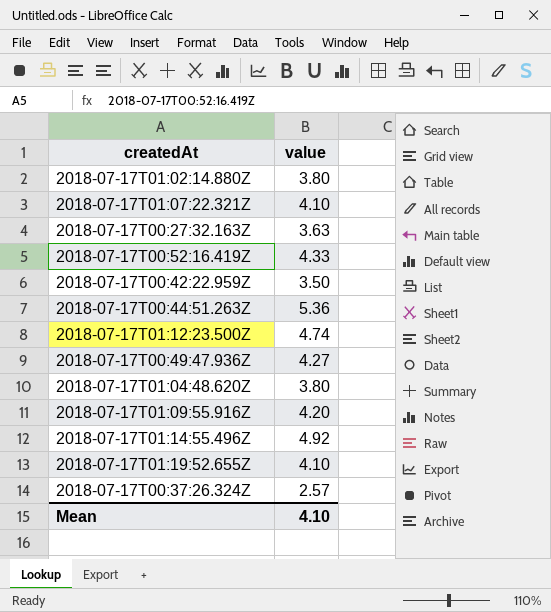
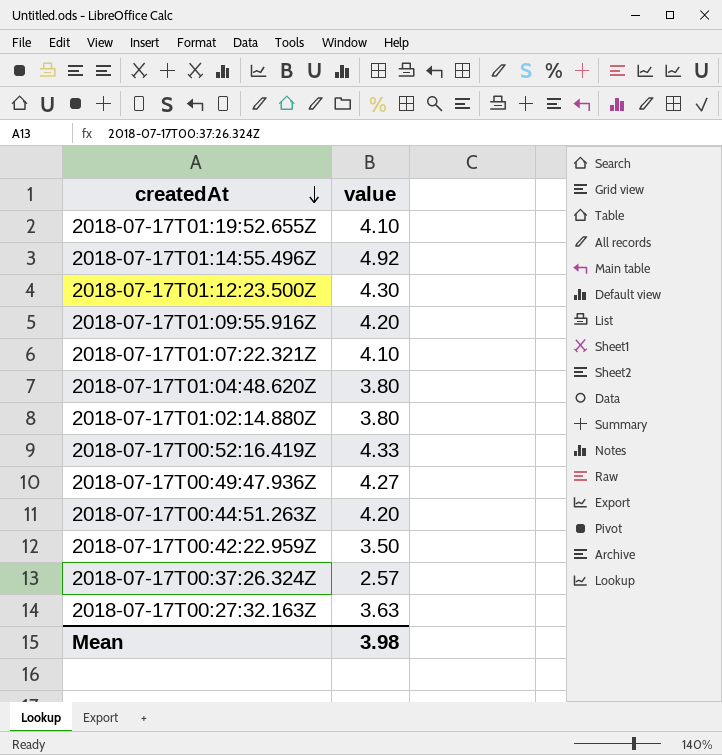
row order: none -> createdAt descending
2018-07-17T01:12:23.500Z | value: 4.74 -> 4.30
2018-07-17T00:44:51.263Z | value: 5.36 -> 4.20
Mean | value: 4.10 -> 3.98

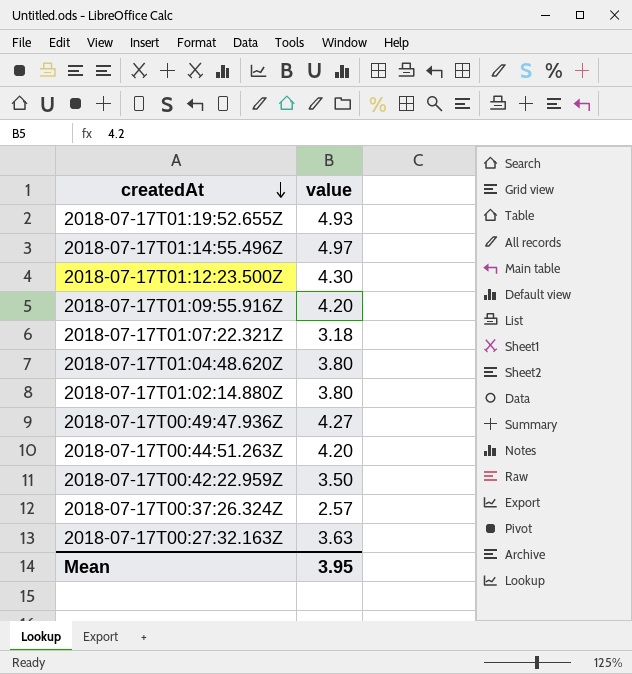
row 2018-07-17T00:52:16.419Z: 4.33 -> none
2018-07-17T01:19:52.655Z | value: 4.10 -> 4.93
2018-07-17T01:14:55.496Z | value: 4.92 -> 4.97
2018-07-17T01:07:22.321Z | value: 4.10 -> 3.18
Mean | value: 3.98 -> 3.95

